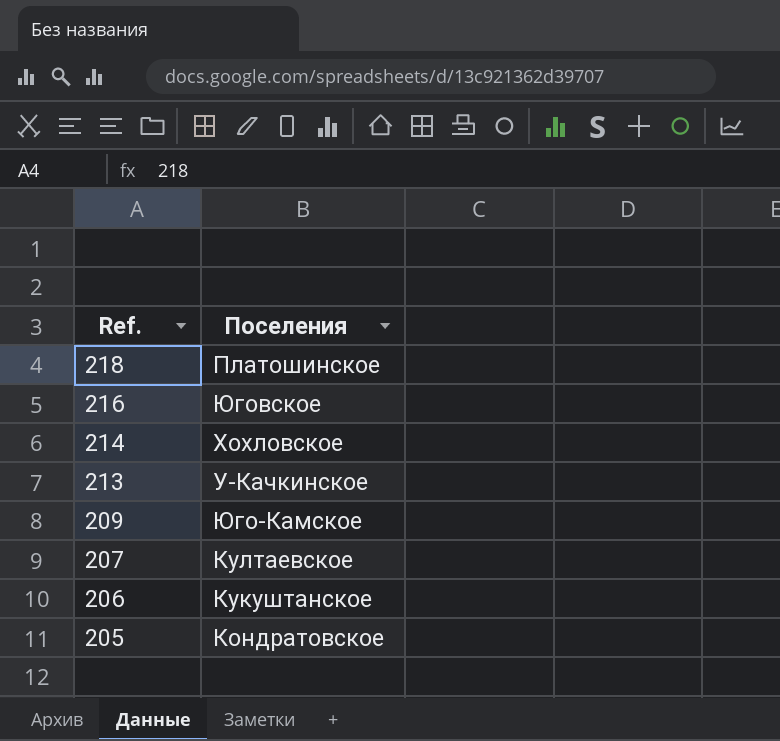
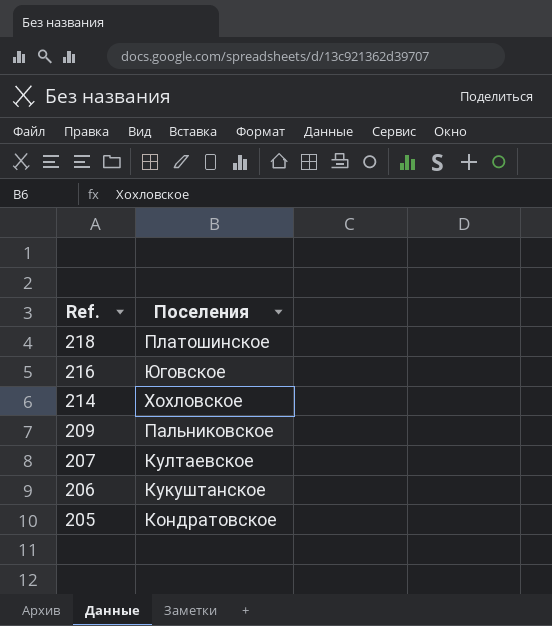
row 213: У-Качкинское -> none
209 | Поселения: Юго-Камское -> Пальниковское

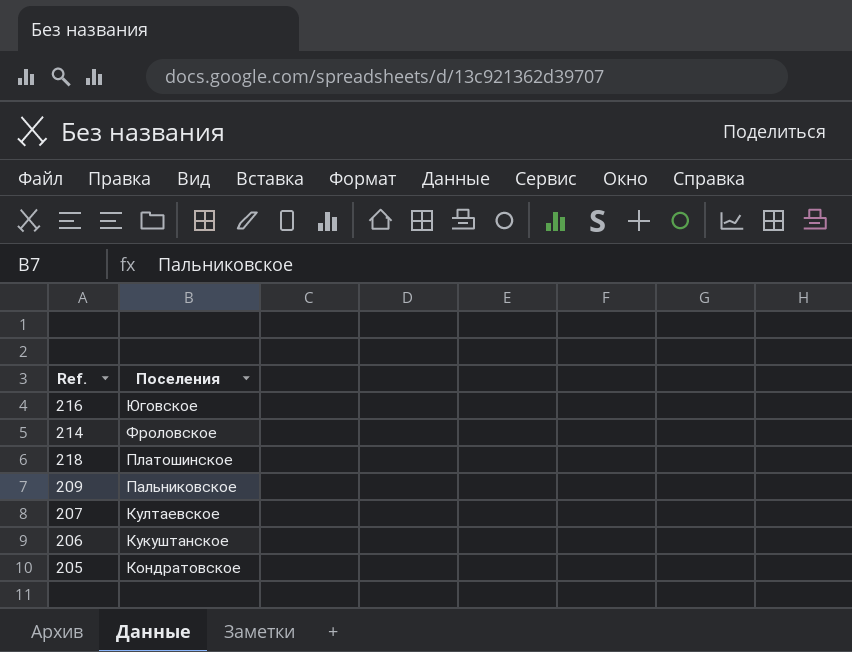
row order: Ref. descending -> Поселения descending
214 | Поселения: Хохловское -> Фроловское

